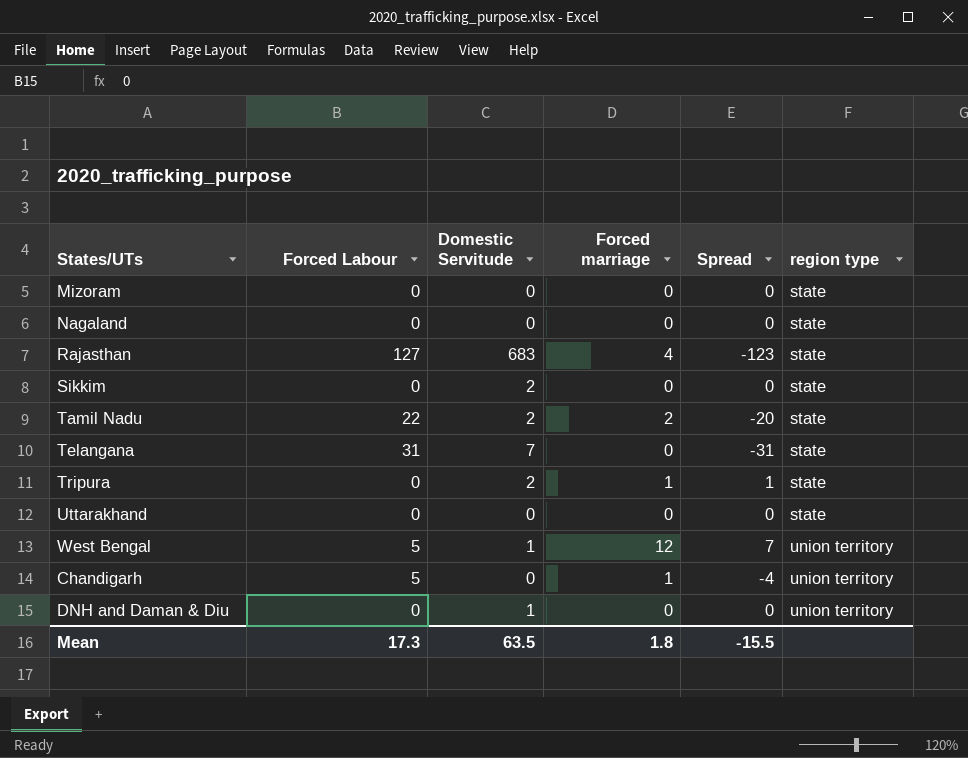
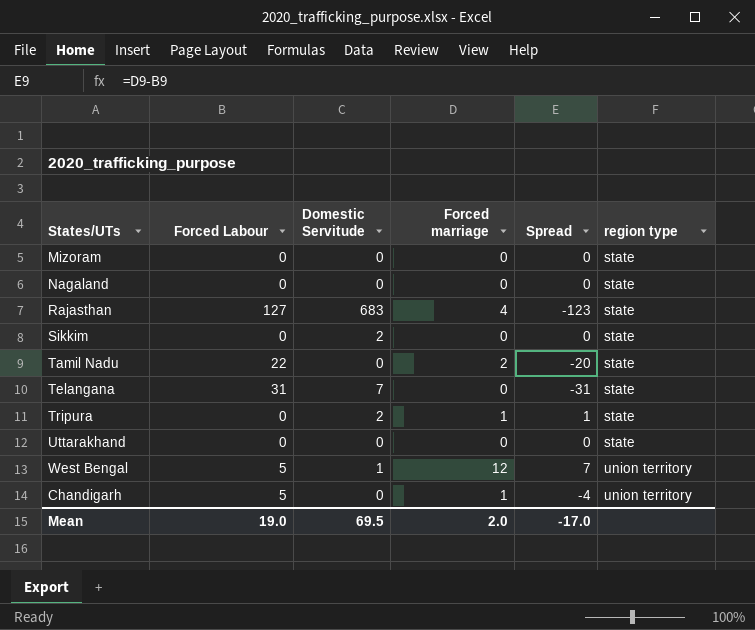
row DNH and Daman & Diu: 0 | 1 | 0 | 0 | union territory -> none
Tamil Nadu | Domestic Servitude: 2 -> 0
Mean | Forced Labour: 17.3 -> 19.0
Mean | Domestic Servitude: 63.5 -> 69.5
Mean | Forced marriage: 1.8 -> 2.0
Mean | Spread: -15.5 -> -17.0

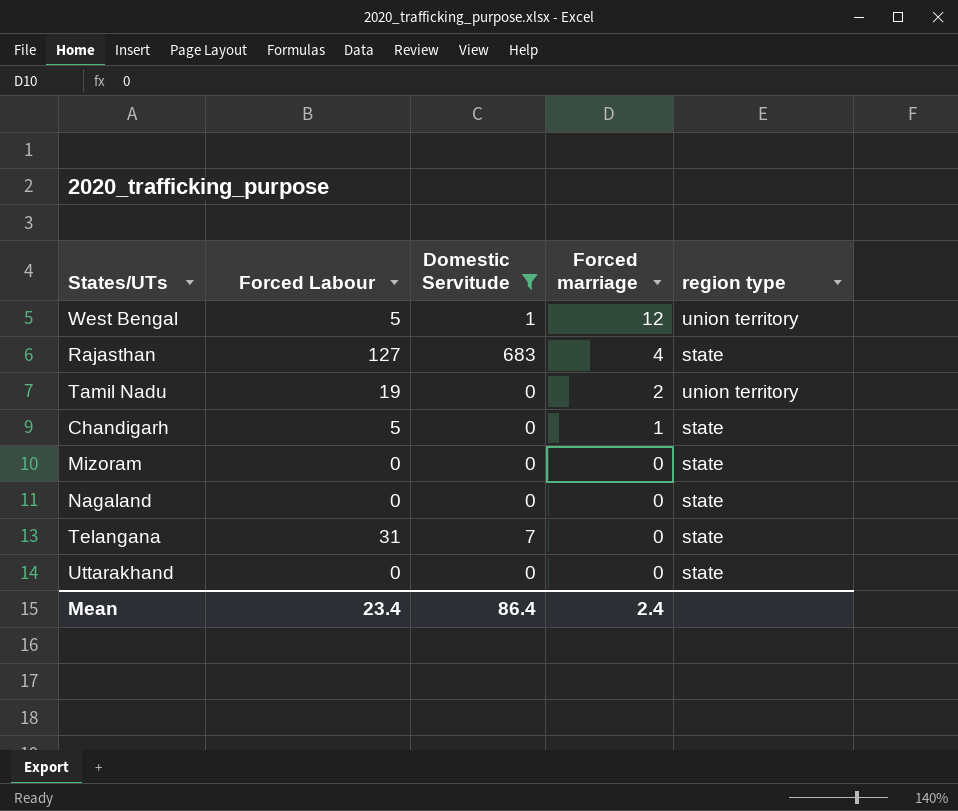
filter: none -> Domestic Servitude != 2
row order: region type ascending -> Forced marriage descending
column Spread | formula: [Forced marriage] - [Forced Labour] -> none
Tamil Nadu | Forced Labour: 22 -> 19
Tamil Nadu | region type: state -> union territory
Chandigarh | region type: union territory -> state
Mean | Forced Labour: 19.0 -> 23.4
Mean | Domestic Servitude: 69.5 -> 86.4
Mean | Forced marriage: 2.0 -> 2.4

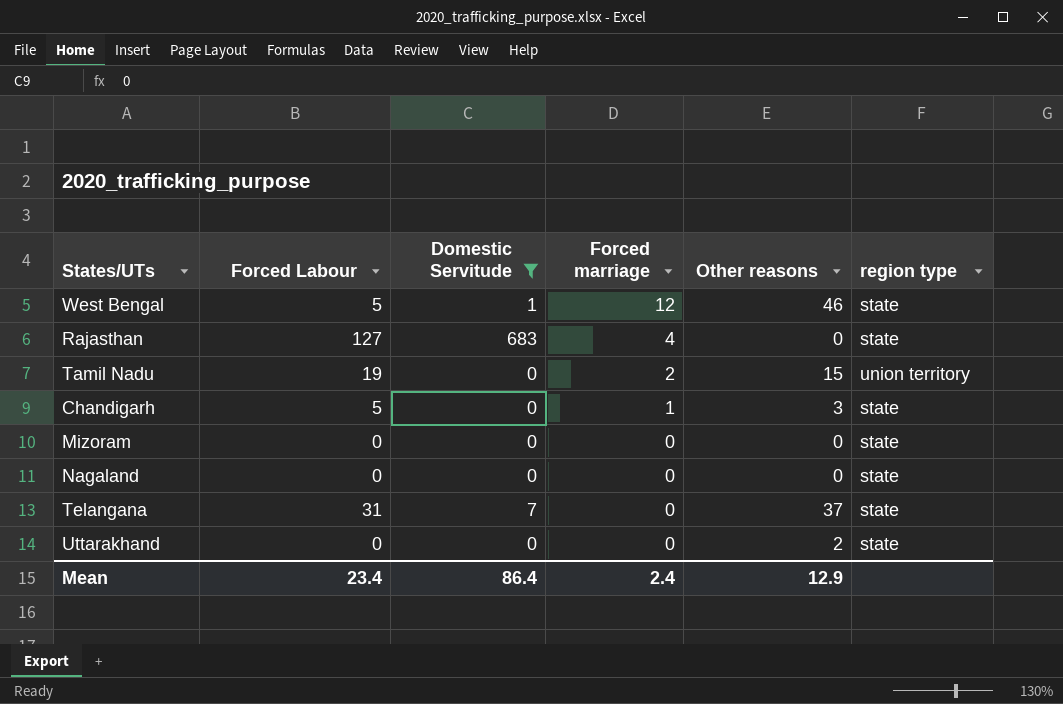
column Other reasons | position: none -> 5
West Bengal | region type: union territory -> state

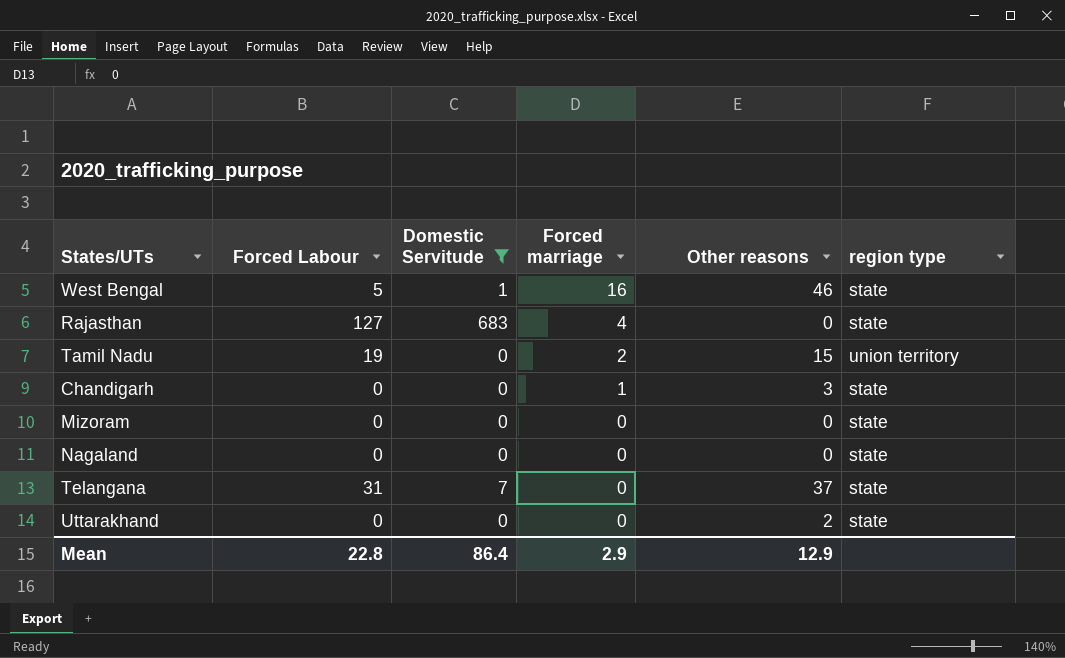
West Bengal | Forced marriage: 12 -> 16
Chandigarh | Forced Labour: 5 -> 0
Mean | Forced Labour: 23.4 -> 22.8
Mean | Forced marriage: 2.4 -> 2.9

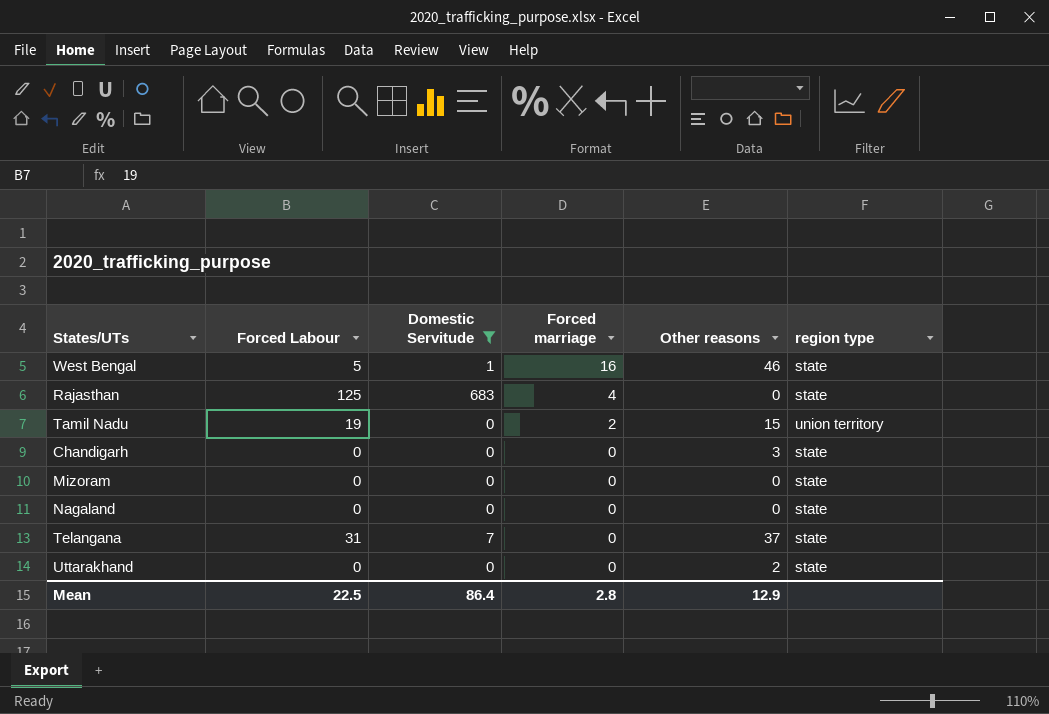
Rajasthan | Forced Labour: 127 -> 125
Chandigarh | Forced marriage: 1 -> 0
Mean | Forced Labour: 22.8 -> 22.5
Mean | Forced marriage: 2.9 -> 2.8

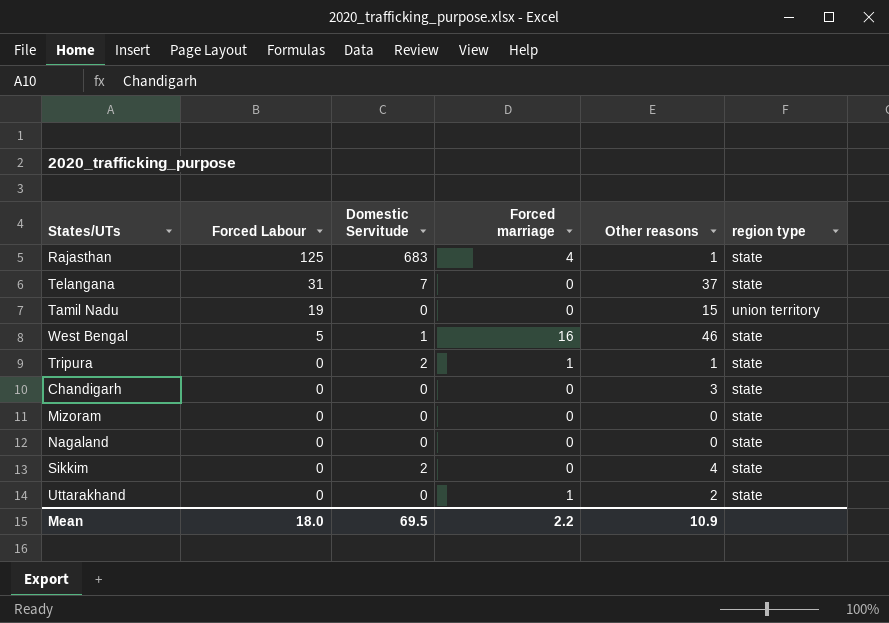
filter: Domestic Servitude != 2 -> none
row order: Forced marriage descending -> Forced Labour descending
Rajasthan | Other reasons: 0 -> 1
Tamil Nadu | Forced marriage: 2 -> 0
Uttarakhand | Forced marriage: 0 -> 1
Mean | Forced Labour: 22.5 -> 18.0
Mean | Domestic Servitude: 86.4 -> 69.5
Mean | Forced marriage: 2.8 -> 2.2
Mean | Other reasons: 12.9 -> 10.9

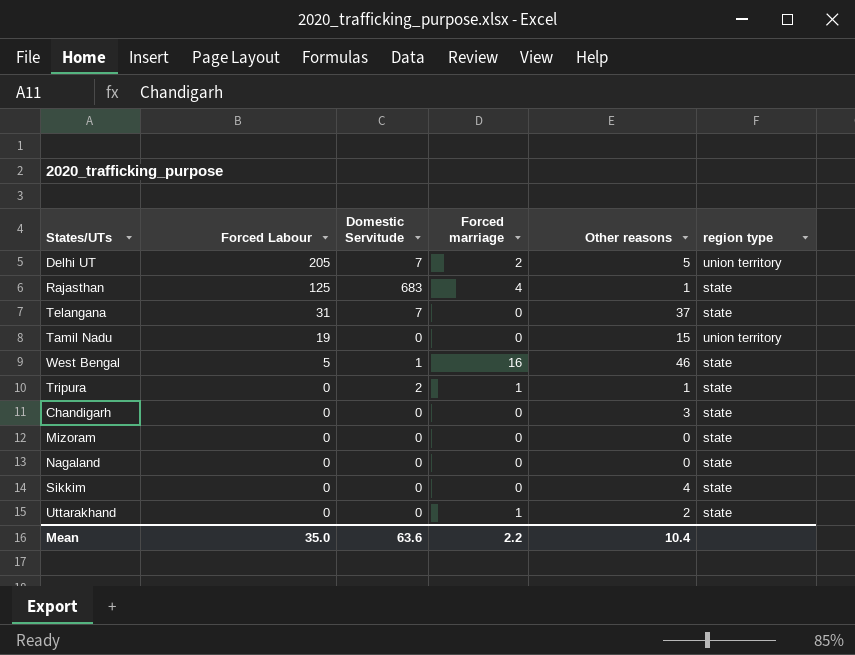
row Delhi UT: none -> 205 | 7 | 2 | 5 | union territory
Sikkim | Domestic Servitude: 2 -> 0
Mean | Forced Labour: 18.0 -> 35.0
Mean | Domestic Servitude: 69.5 -> 63.6
Mean | Other reasons: 10.9 -> 10.4

